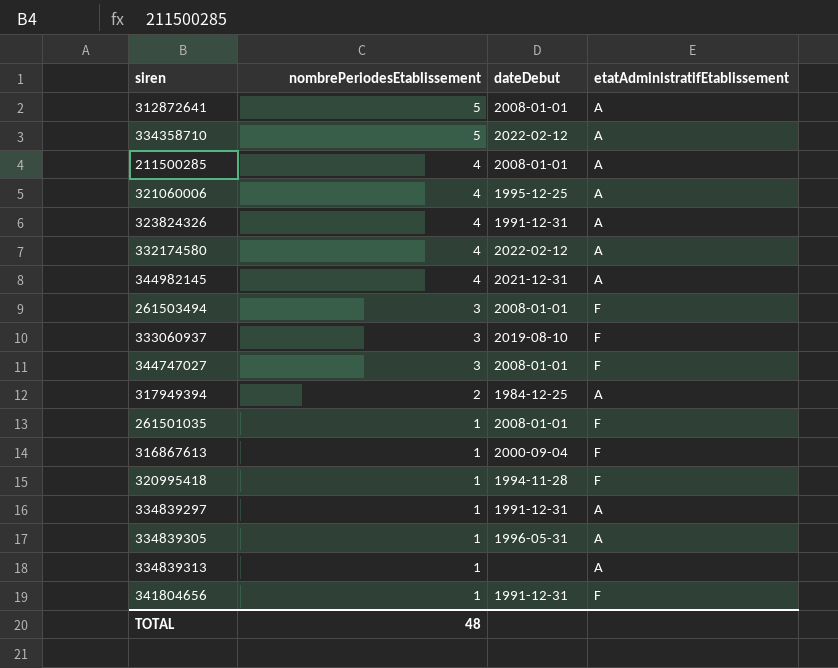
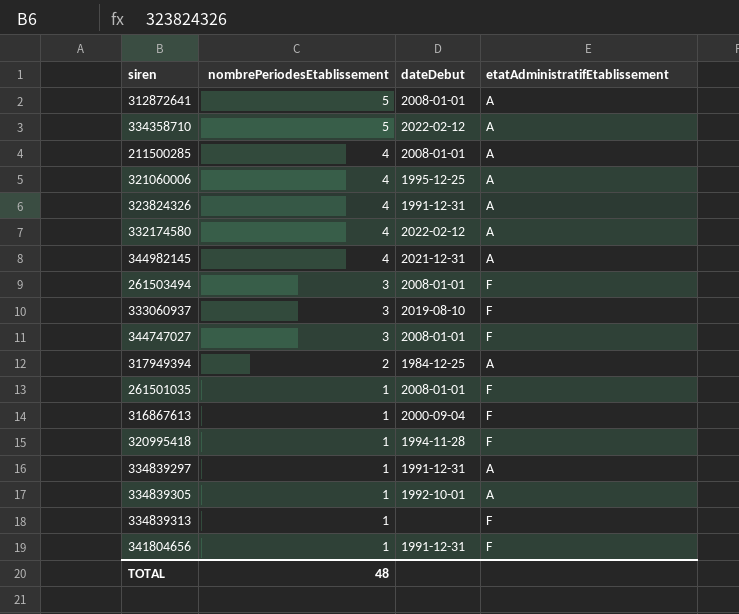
334839305 | dateDebut: 1996-05-31 -> 1992-10-01
334839313 | etatAdministratifEtablissement: A -> F

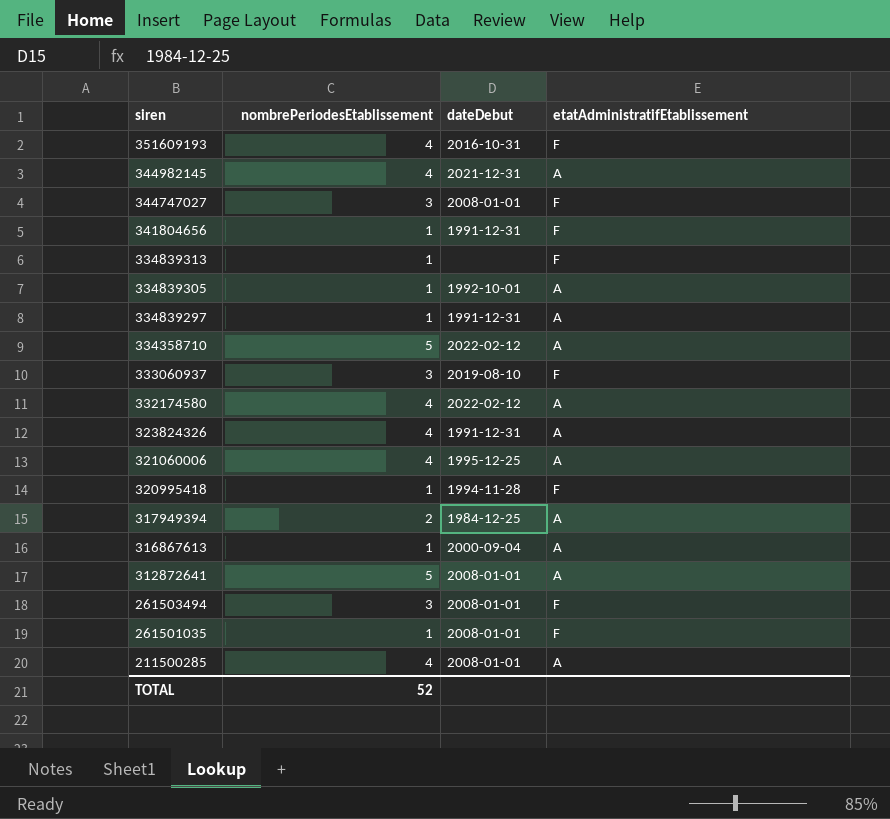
row order: nombrePeriodesEtablissement descending -> siren descending
row 351609193: none -> 4 | 2016-10-31 | F
316867613 | etatAdministratifEtablissement: F -> A
TOTAL | nombrePeriodesEtablissement: 48 -> 52

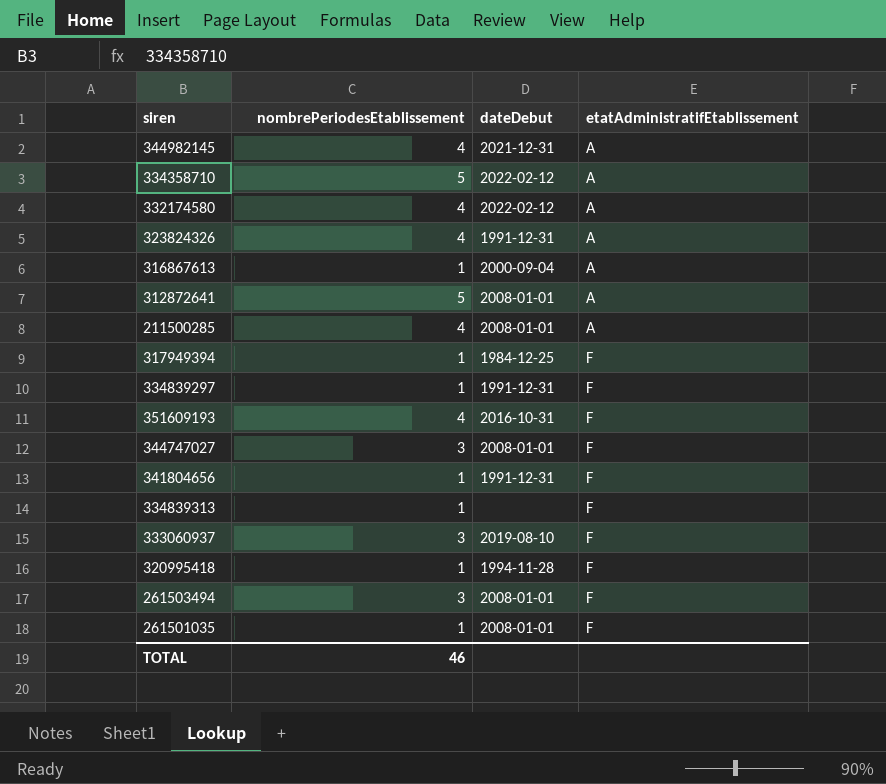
row order: siren descending -> etatAdministratifEtablissement ascending
row 334839305: 1 | 1992-10-01 | A -> none
row 321060006: 4 | 1995-12-25 | A -> none
317949394 | nombrePeriodesEtablissement: 2 -> 1
317949394 | etatAdministratifEtablissement: A -> F
334839297 | etatAdministratifEtablissement: A -> F
TOTAL | nombrePeriodesEtablissement: 52 -> 46

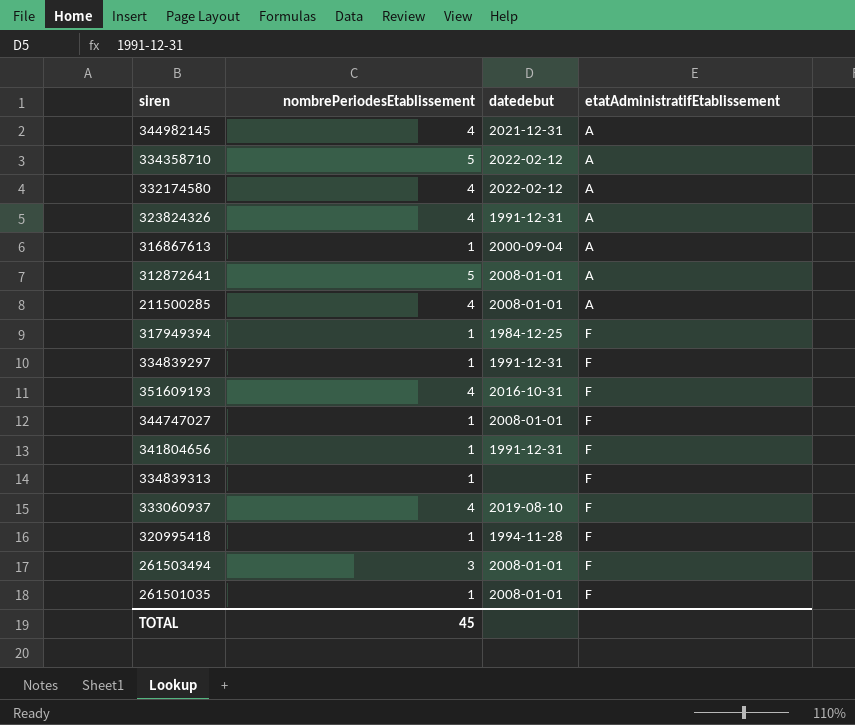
column name: dateDebut -> datedebut
344747027 | nombrePeriodesEtablissement: 3 -> 1
333060937 | nombrePeriodesEtablissement: 3 -> 4
TOTAL | nombrePeriodesEtablissement: 46 -> 45

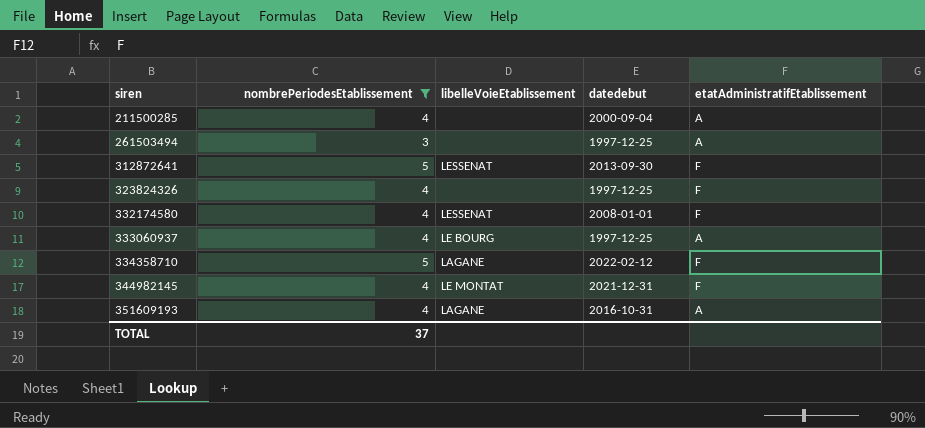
filter: none -> nombrePeriodesEtablissement != 1
row order: etatAdministratifEtablissement ascending -> siren ascending
column libelleVoieEtablissement | position: none -> 3
211500285 | datedebut: 2008-01-01 -> 2000-09-04
261503494 | datedebut: 2008-01-01 -> 1997-12-25
261503494 | etatAdministratifEtablissement: F -> A
312872641 | datedebut: 2008-01-01 -> 2013-09-30
312872641 | etatAdministratifEtablissement: A -> F
323824326 | datedebut: 1991-12-31 -> 1997-12-25
323824326 | etatAdministratifEtablissement: A -> F
332174580 | datedebut: 2022-02-12 -> 2008-01-01
332174580 | etatAdministratifEtablissement: A -> F
333060937 | datedebut: 2019-08-10 -> 1997-12-25
333060937 | etatAdministratifEtablissement: F -> A
334358710 | etatAdministratifEtablissement: A -> F
344982145 | etatAdministratifEtablissement: A -> F
351609193 | etatAdministratifEtablissement: F -> A
TOTAL | nombrePeriodesEtablissement: 45 -> 37

